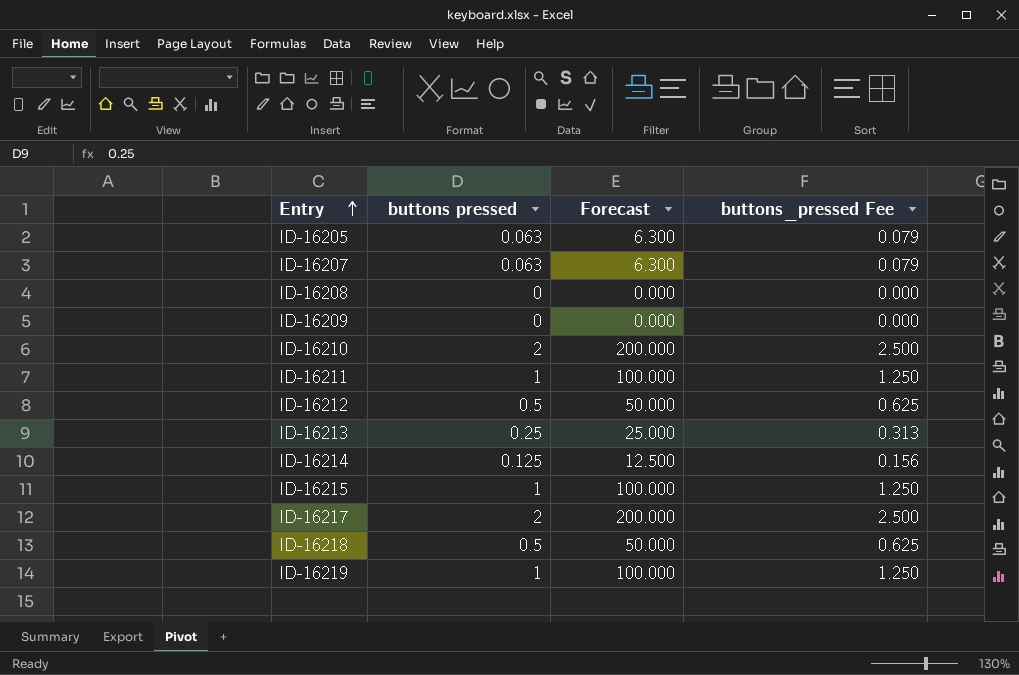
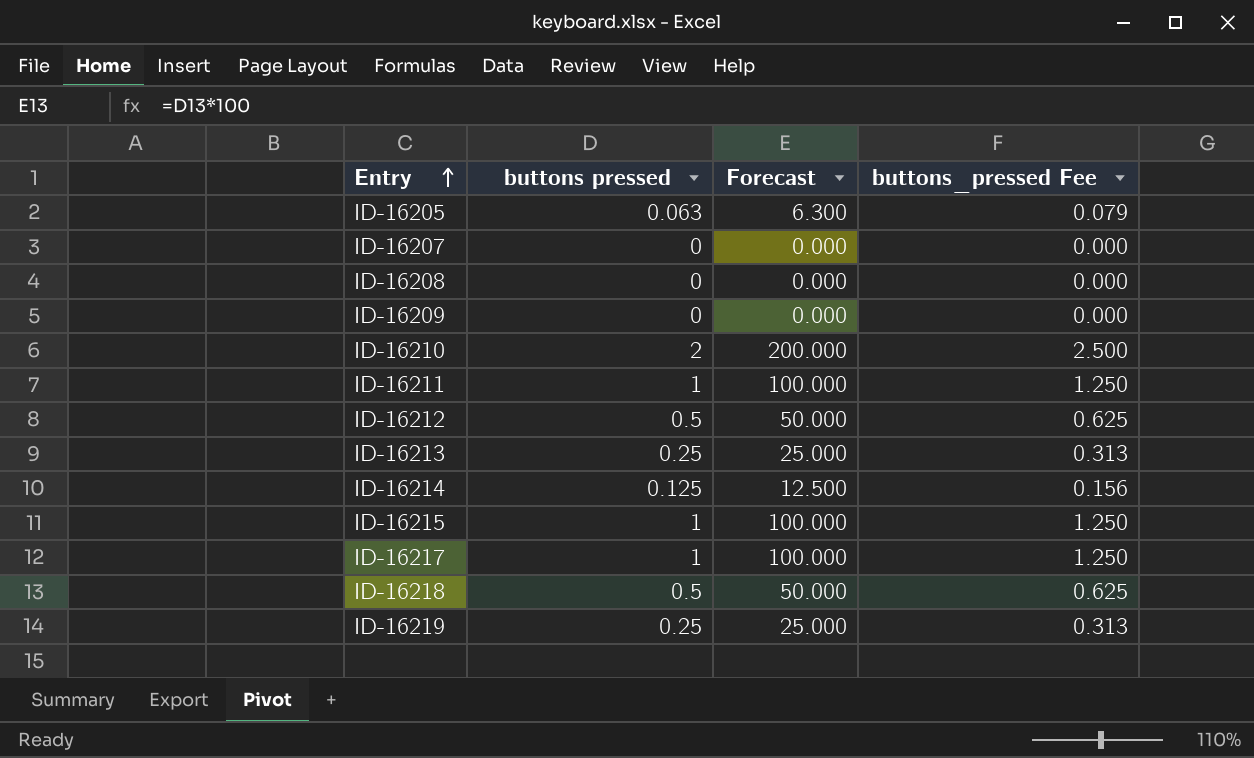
ID-16207 | buttons pressed: 0.063 -> 0
ID-16207 | Forecast: 6.300 -> 0.000
ID-16207 | buttons_pressed Fee: 0.079 -> 0.000
ID-16217 | buttons pressed: 2 -> 1
ID-16217 | Forecast: 200.000 -> 100.000
ID-16217 | buttons_pressed Fee: 2.500 -> 1.250
ID-16219 | buttons pressed: 1 -> 0.25
ID-16219 | Forecast: 100.000 -> 25.000
ID-16219 | buttons_pressed Fee: 1.250 -> 0.313

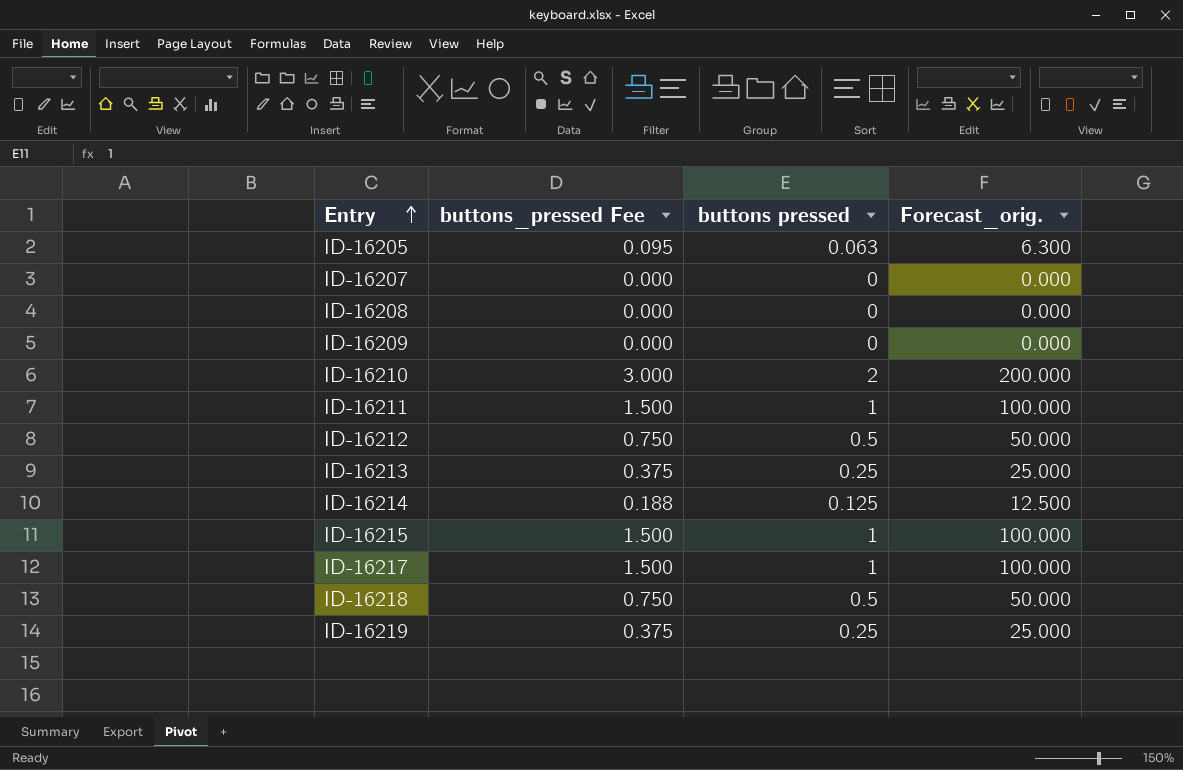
column buttons_pressed Fee | formula: [buttons pressed] * 1.25 -> [buttons pressed] * 1.5
column buttons_pressed Fee | position: 4 -> 2
column name: Forecast -> Forecast_orig.

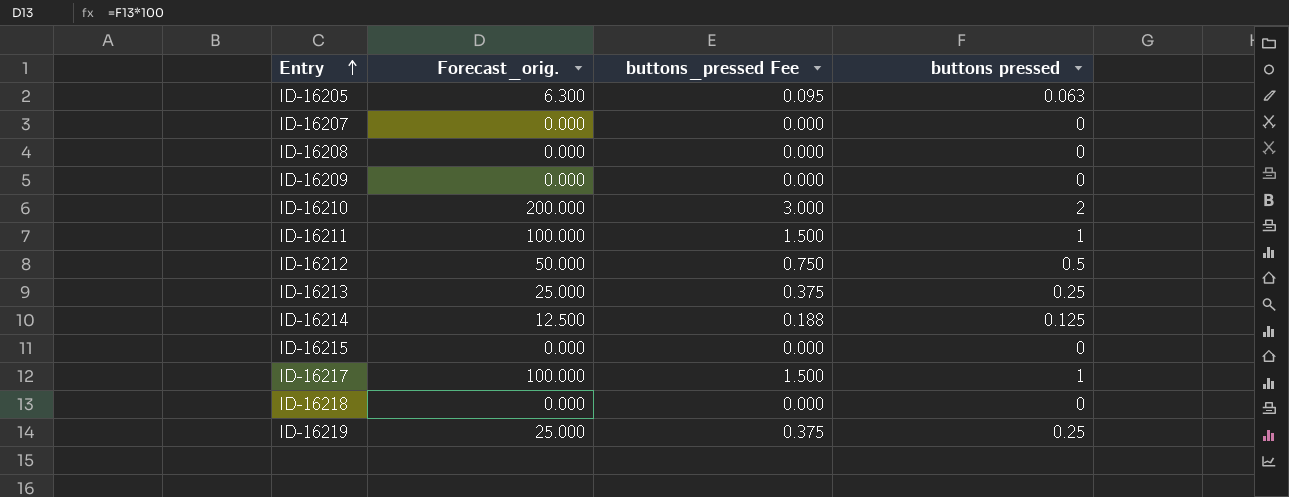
column Forecast_orig. | position: 4 -> 2
ID-16215 | Forecast_orig.: 100.000 -> 0.000
ID-16215 | buttons_pressed Fee: 1.500 -> 0.000
ID-16215 | buttons pressed: 1 -> 0
ID-16218 | Forecast_orig.: 50.000 -> 0.000
ID-16218 | buttons_pressed Fee: 0.750 -> 0.000
ID-16218 | buttons pressed: 0.5 -> 0

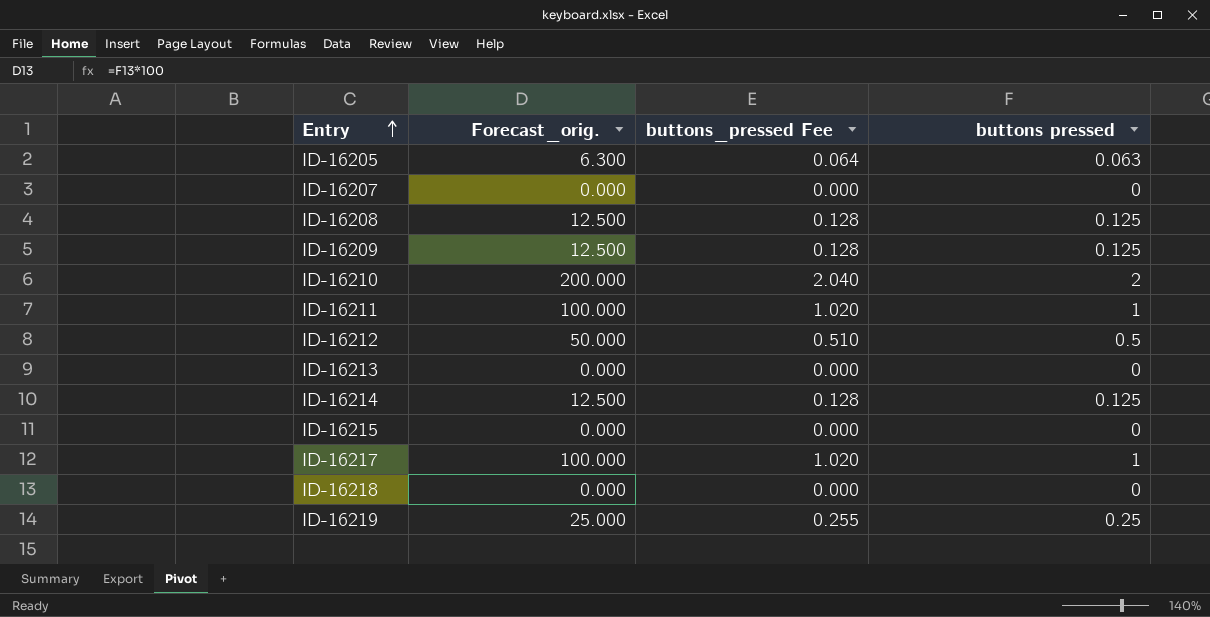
column buttons_pressed Fee | formula: [buttons pressed] * 1.5 -> [buttons pressed] * 1.02
ID-16208 | Forecast_orig.: 0.000 -> 12.500
ID-16208 | buttons pressed: 0 -> 0.125
ID-16209 | Forecast_orig.: 0.000 -> 12.500
ID-16209 | buttons pressed: 0 -> 0.125
ID-16213 | Forecast_orig.: 25.000 -> 0.000
ID-16213 | buttons pressed: 0.25 -> 0

